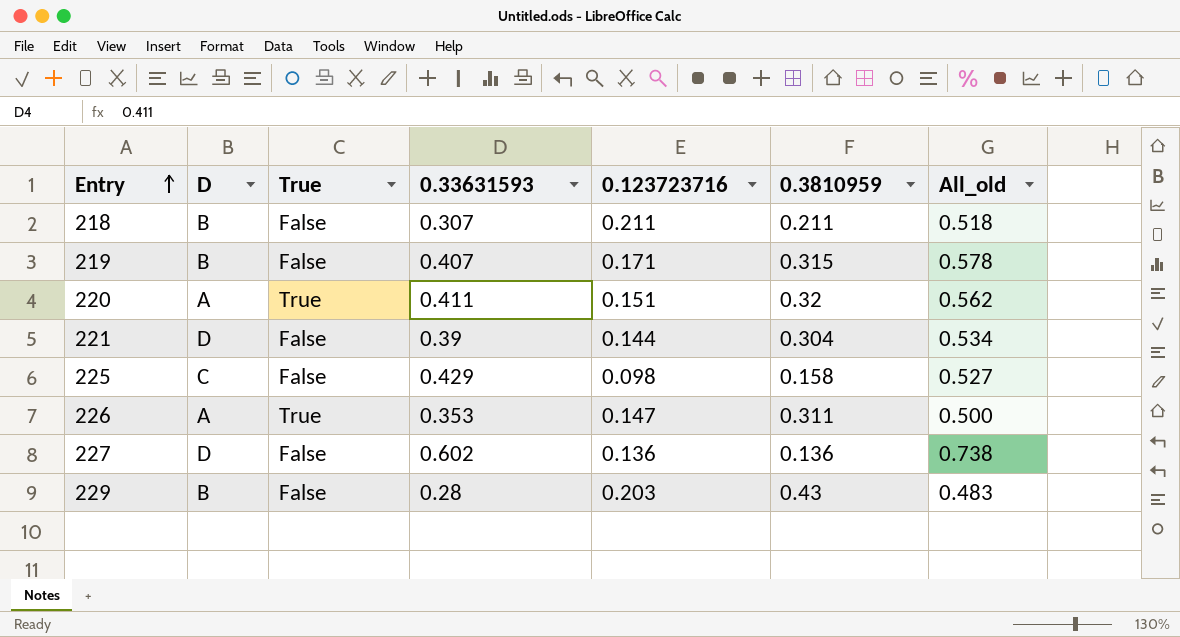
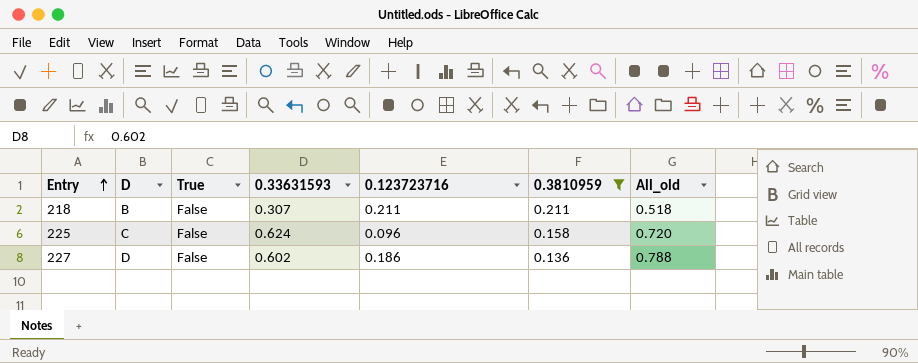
filter: none -> 0.3810959 <= 0.211
225 | 0.33631593: 0.429 -> 0.624
225 | 0.123723716: 0.098 -> 0.096
225 | All_old: 0.527 -> 0.720
227 | 0.123723716: 0.136 -> 0.186
227 | All_old: 0.738 -> 0.788

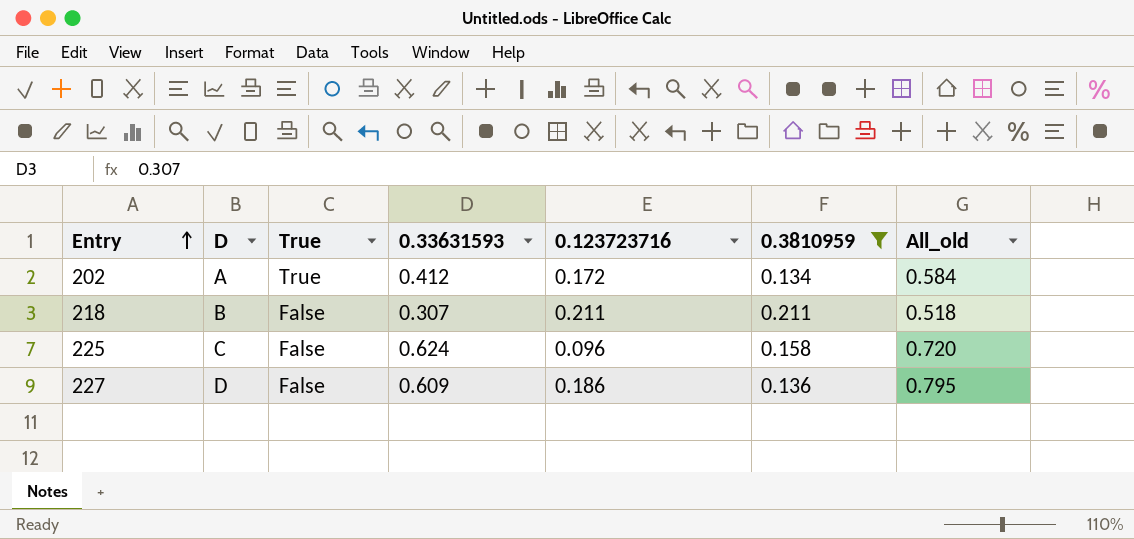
row 202: none -> A | True | 0.412 | 0.172 | 0.134 | 0.584
227 | 0.33631593: 0.602 -> 0.609
227 | All_old: 0.788 -> 0.795

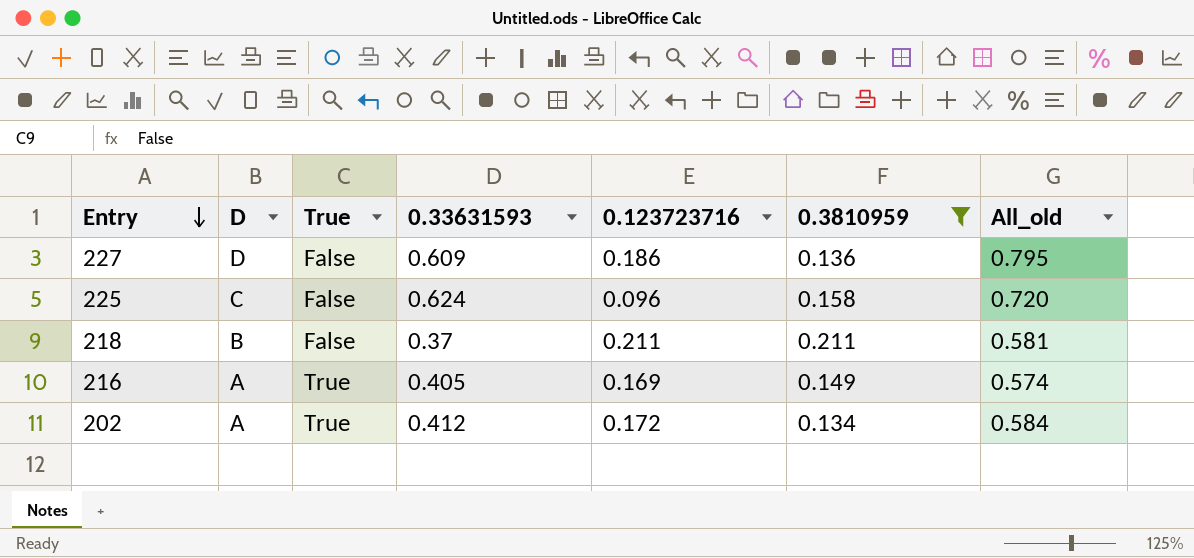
row order: Entry ascending -> Entry descending
218 | 0.33631593: 0.307 -> 0.37
218 | All_old: 0.518 -> 0.581
row 216: none -> A | True | 0.405 | 0.169 | 0.149 | 0.574

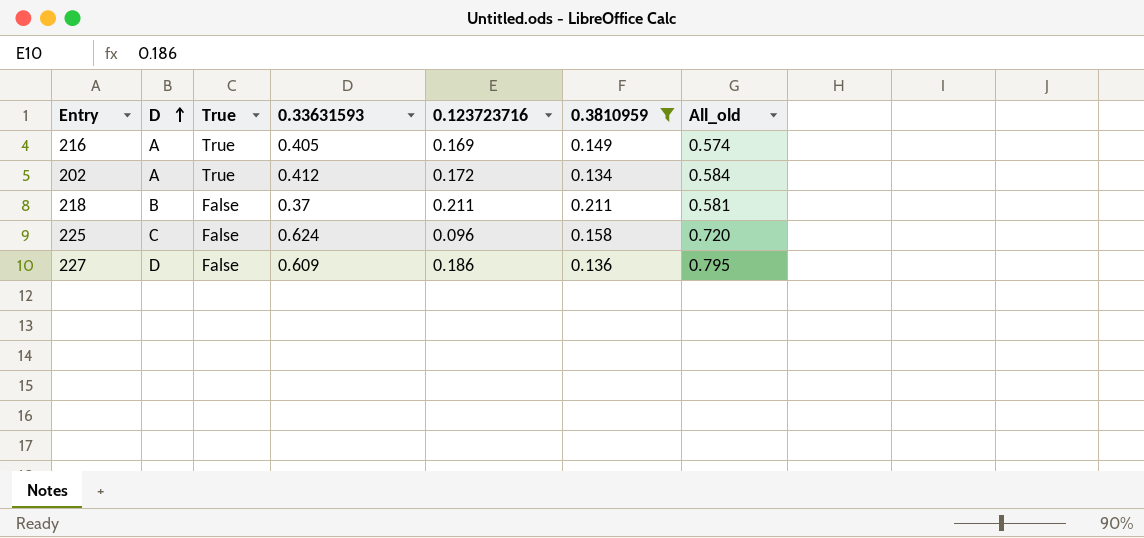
row order: Entry descending -> D ascending

